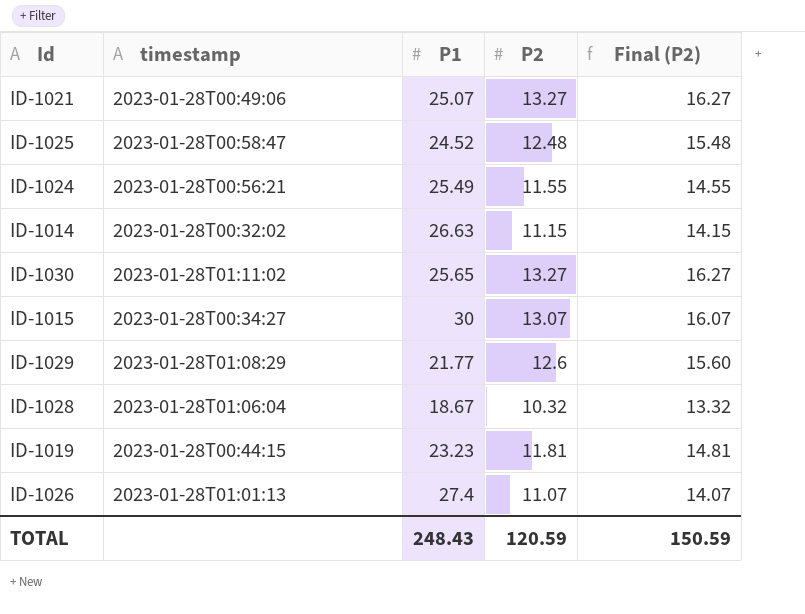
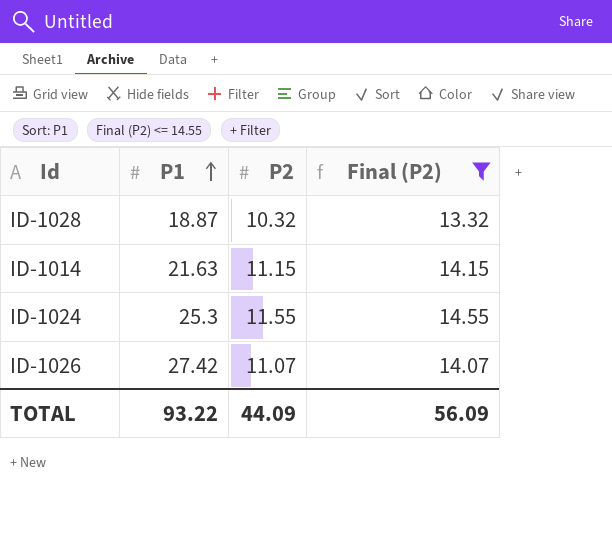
filter: none -> Final (P2) <= 14.55
row order: none -> P1 ascending
column timestamp | position: 2 -> none
ID-1028 | P1: 18.67 -> 18.87
ID-1014 | P1: 26.63 -> 21.63
ID-1024 | P1: 25.49 -> 25.3
ID-1026 | P1: 27.4 -> 27.42
TOTAL | P1: 248.43 -> 93.22
TOTAL | P2: 120.59 -> 44.09
TOTAL | Final (P2): 150.59 -> 56.09

